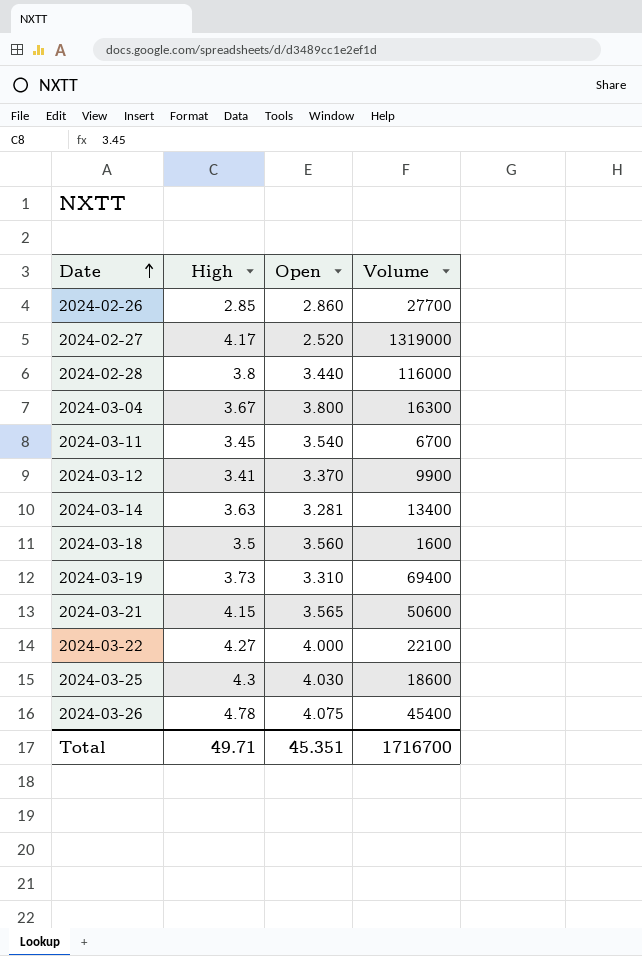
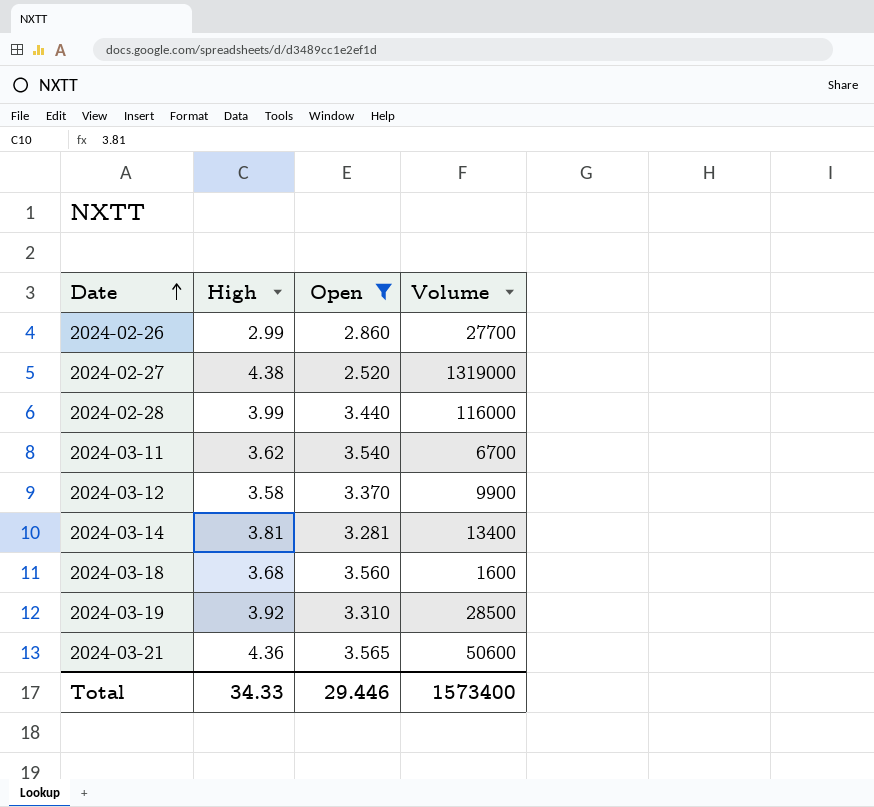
filter: none -> Open <= 3.565
2024-02-26 | High: 2.85 -> 2.99
2024-02-27 | High: 4.17 -> 4.38
2024-02-28 | High: 3.8 -> 3.99
2024-03-11 | High: 3.45 -> 3.62
2024-03-12 | High: 3.41 -> 3.58
2024-03-14 | High: 3.63 -> 3.81
2024-03-18 | High: 3.5 -> 3.68
2024-03-19 | High: 3.73 -> 3.92
2024-03-19 | Volume: 69400 -> 28500
2024-03-21 | High: 4.15 -> 4.36
Total | High: 49.71 -> 34.33
Total | Open: 45.351 -> 29.446
Total | Volume: 1716700 -> 1573400

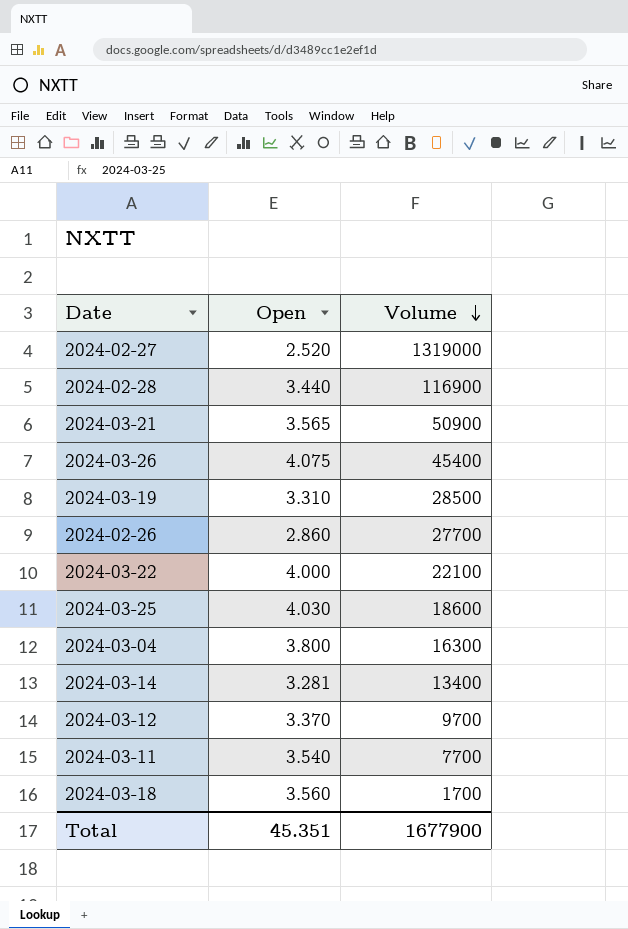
filter: Open <= 3.565 -> none
row order: Date ascending -> Volume descending
column High | position: 2 -> none
2024-02-28 | Volume: 116000 -> 116900
2024-03-21 | Volume: 50600 -> 50900
2024-03-12 | Volume: 9900 -> 9700
2024-03-11 | Volume: 6700 -> 7700
2024-03-18 | Volume: 1600 -> 1700
Total | Open: 29.446 -> 45.351
Total | Volume: 1573400 -> 1677900

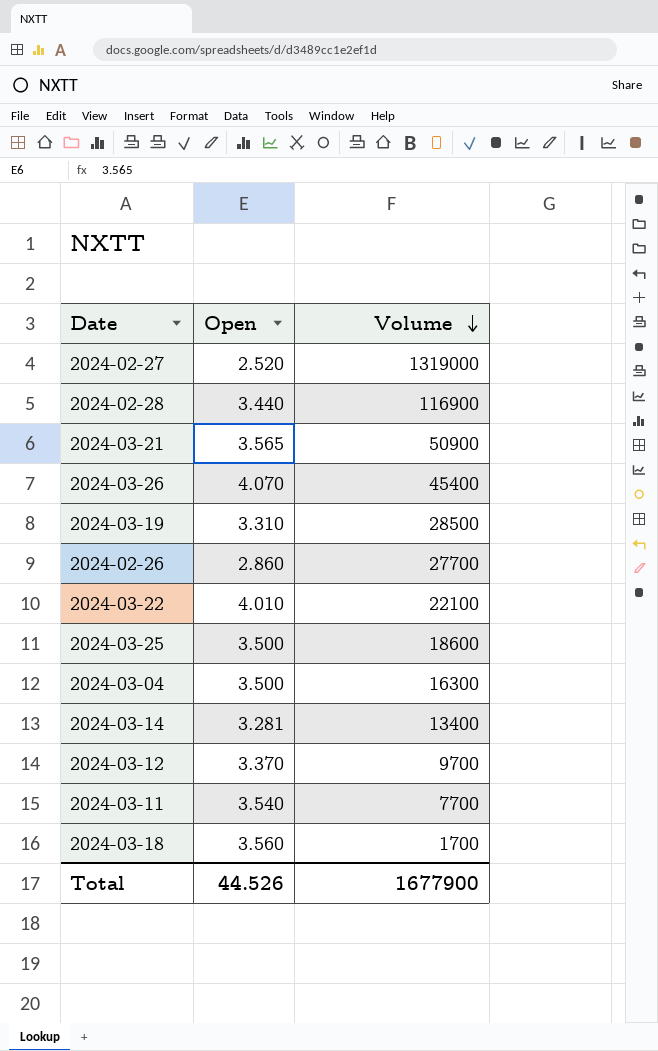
2024-03-26 | Open: 4.075 -> 4.070
2024-03-22 | Open: 4.000 -> 4.010
2024-03-25 | Open: 4.030 -> 3.500
2024-03-04 | Open: 3.800 -> 3.500
Total | Open: 45.351 -> 44.526

